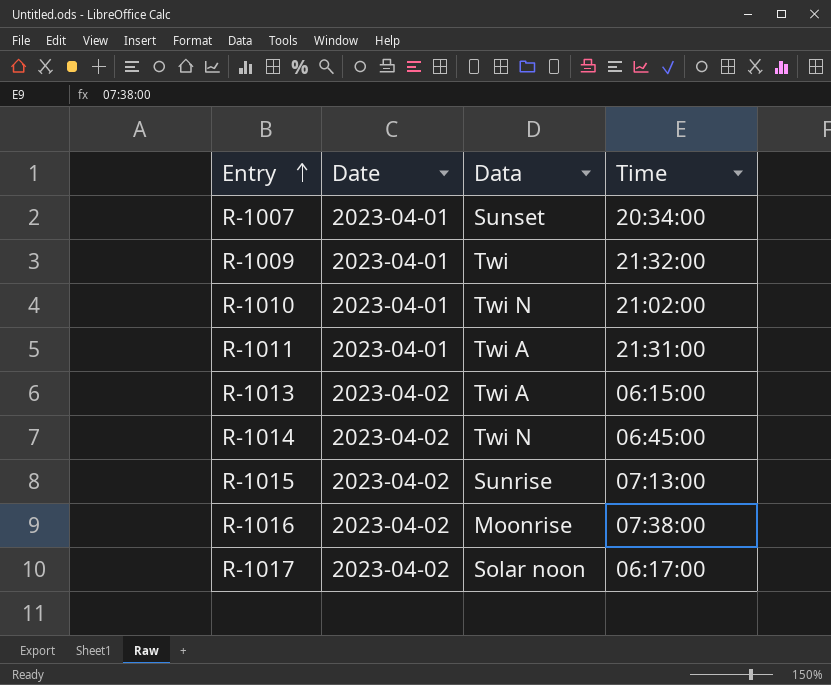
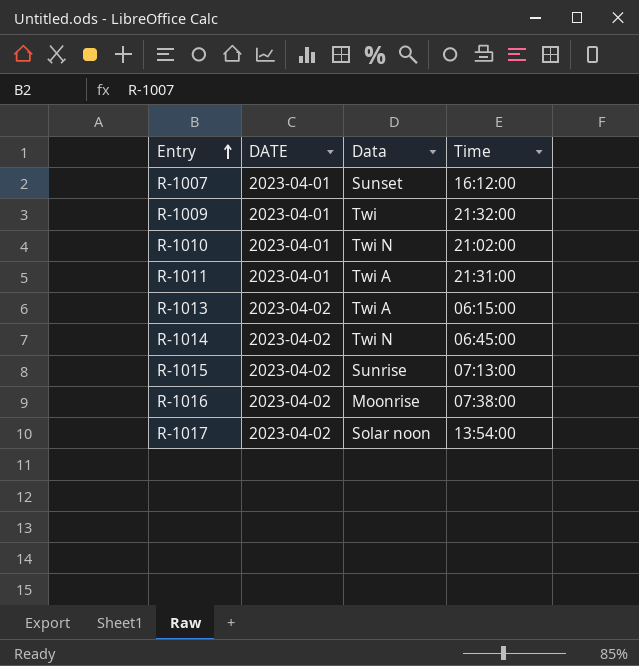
column name: Date -> DATE
R-1007 | Time: 20:34:00 -> 16:12:00
R-1017 | Time: 06:17:00 -> 13:54:00

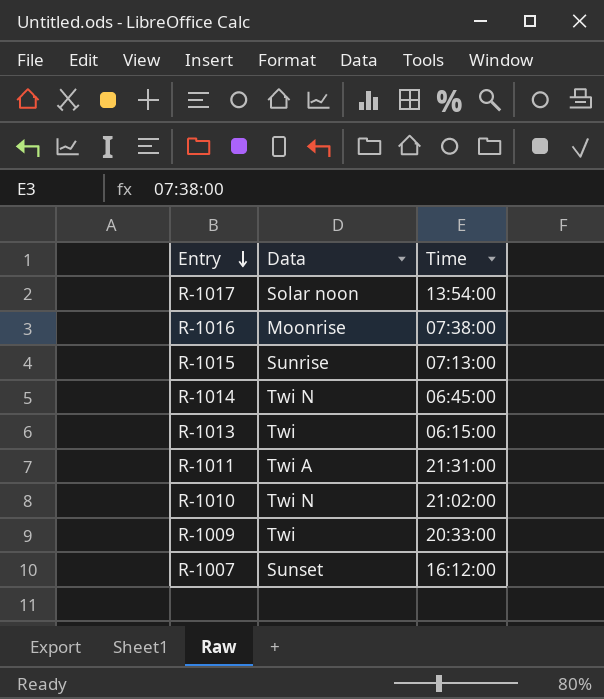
row order: Entry ascending -> Entry descending
column DATE | position: 2 -> none
R-1013 | Data: Twi A -> Twi
R-1009 | Time: 21:32:00 -> 20:33:00

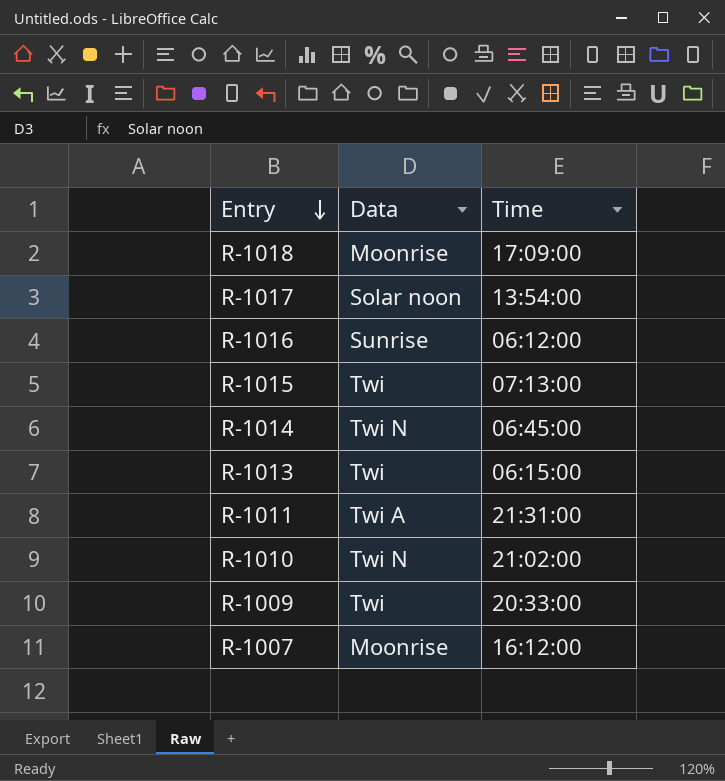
row R-1018: none -> Moonrise | 17:09:00
R-1016 | Data: Moonrise -> Sunrise
R-1016 | Time: 07:38:00 -> 06:12:00
R-1015 | Data: Sunrise -> Twi
R-1007 | Data: Sunset -> Moonrise

